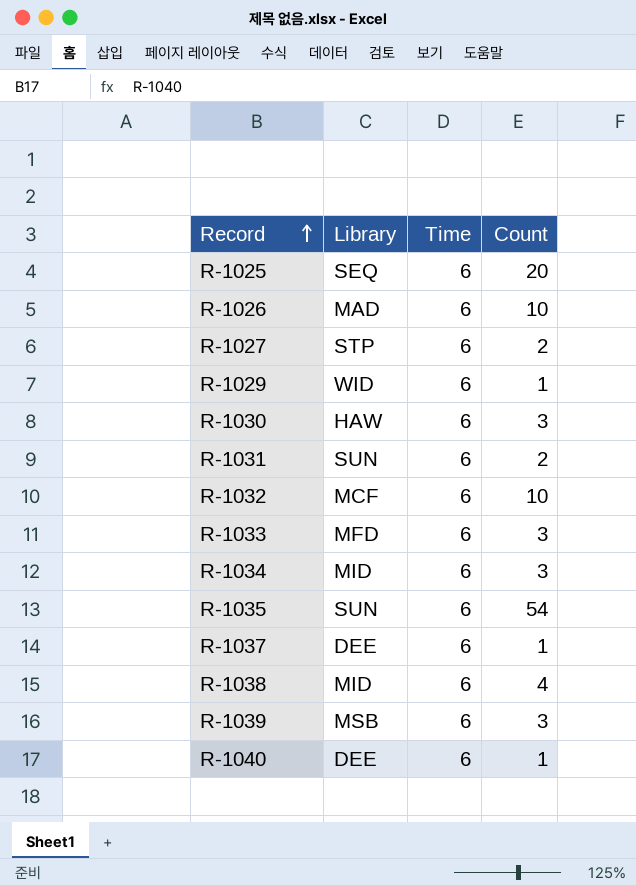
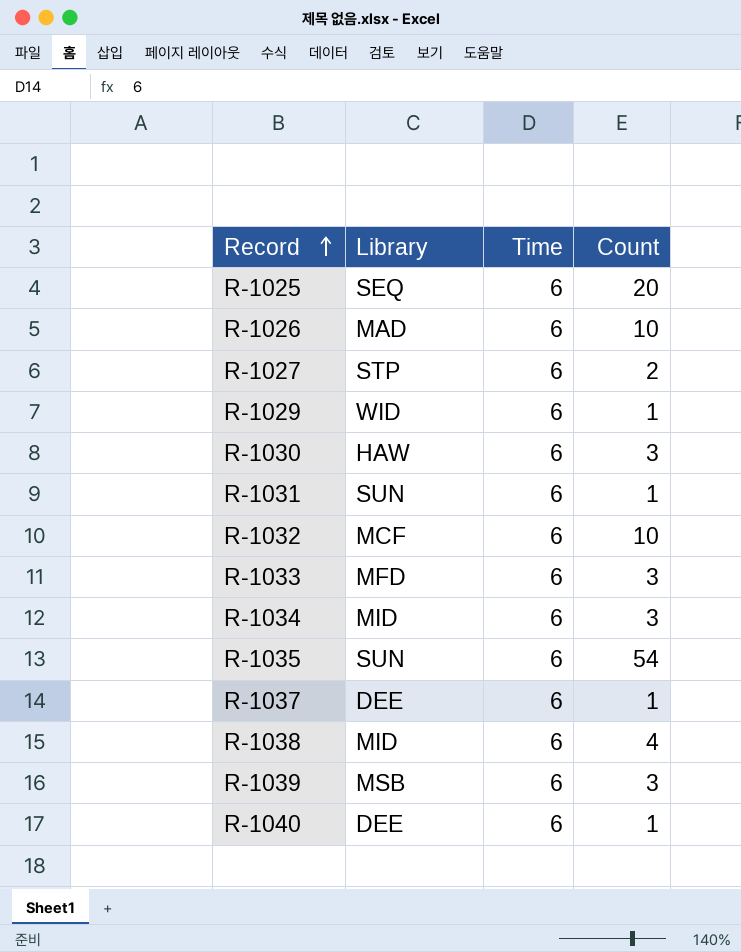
R-1031 | Count: 2 -> 1

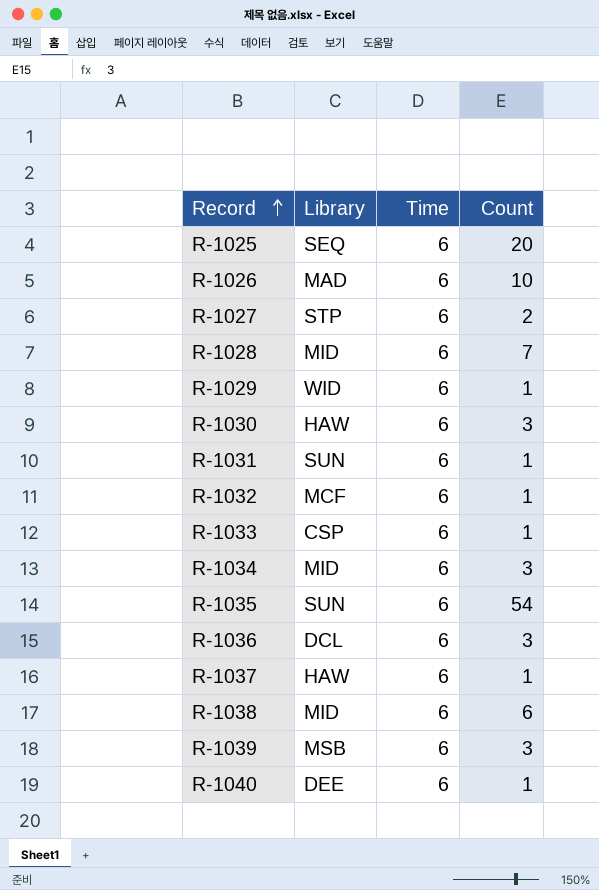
row R-1028: none -> MID | 6 | 7
R-1032 | Count: 10 -> 1
R-1033 | Library: MFD -> CSP
R-1033 | Count: 3 -> 1
row R-1036: none -> DCL | 6 | 3
R-1037 | Library: DEE -> HAW
R-1038 | Count: 4 -> 6

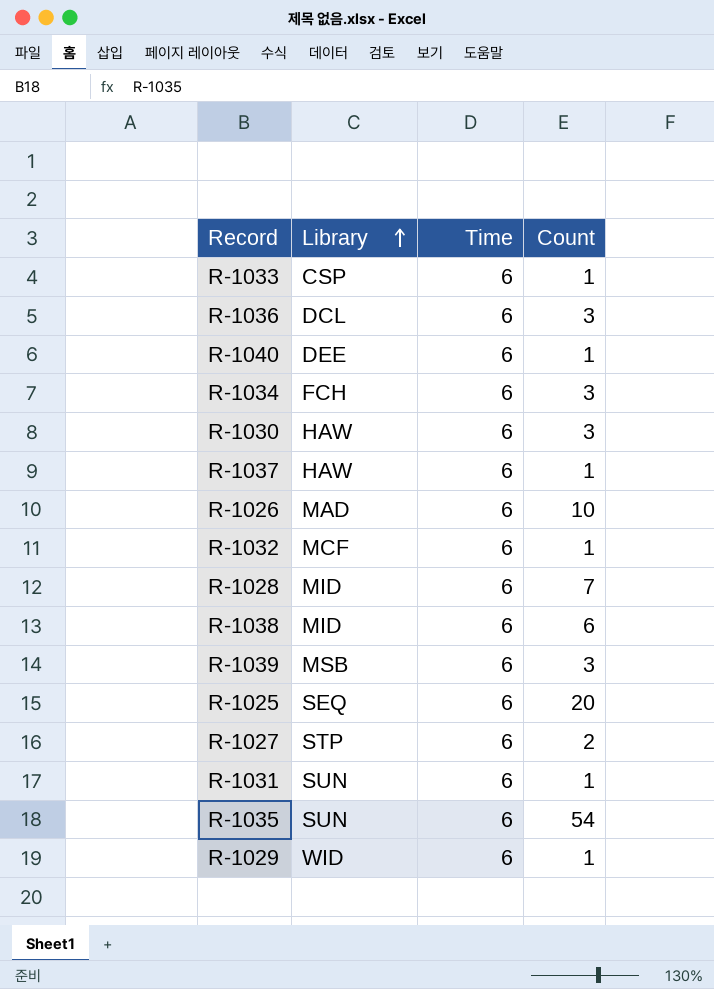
row order: Record ascending -> Library ascending
R-1034 | Library: MID -> FCH

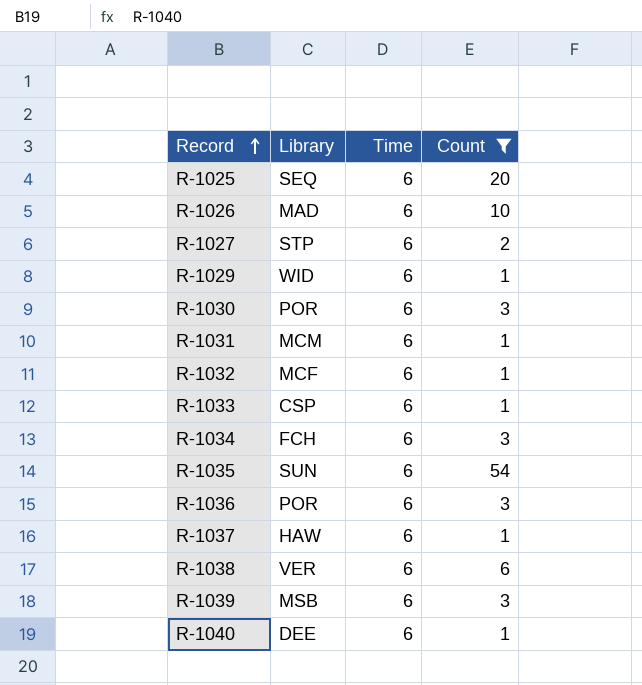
filter: none -> Count != 7
row order: Library ascending -> Record ascending
R-1030 | Library: HAW -> POR
R-1031 | Library: SUN -> MCM
R-1036 | Library: DCL -> POR
R-1038 | Library: MID -> VER

